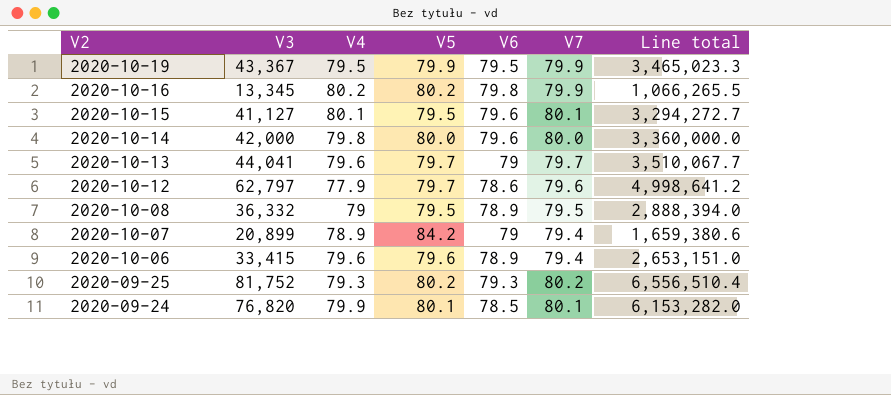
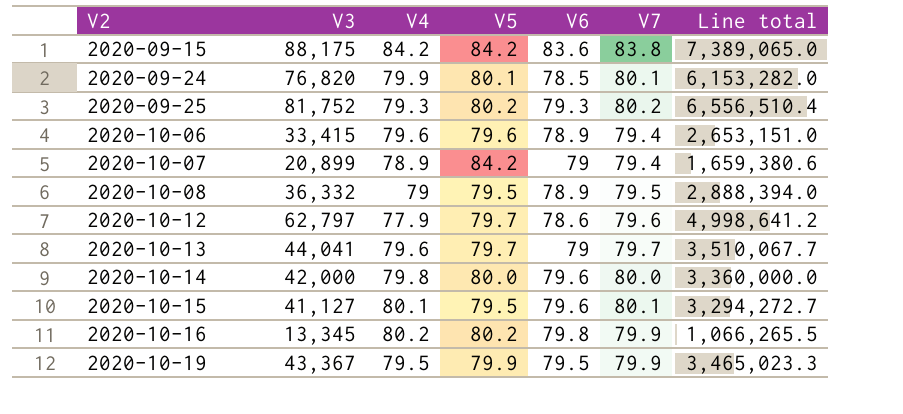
row order: V2 descending -> V2 ascending
row 2020-09-15: none -> 88,175 | 84.2 | 84.2 | 83.6 | 83.8 | 7,389,065.0

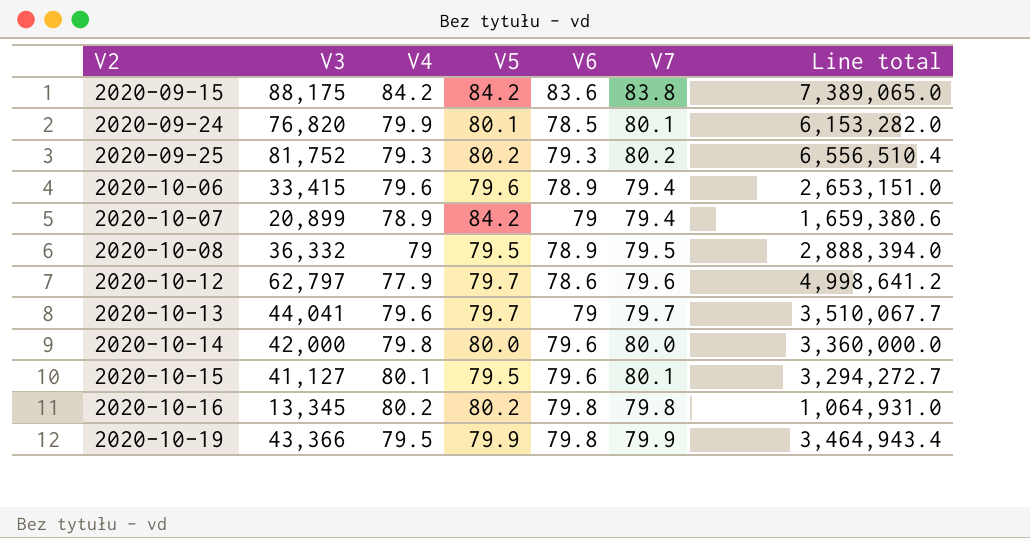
2020-10-16 | V7: 79.9 -> 79.8
2020-10-16 | Line total: 1,066,265.5 -> 1,064,931.0
2020-10-19 | V3: 43,367 -> 43,366
2020-10-19 | V6: 79.5 -> 79.8
2020-10-19 | Line total: 3,465,023.3 -> 3,464,943.4

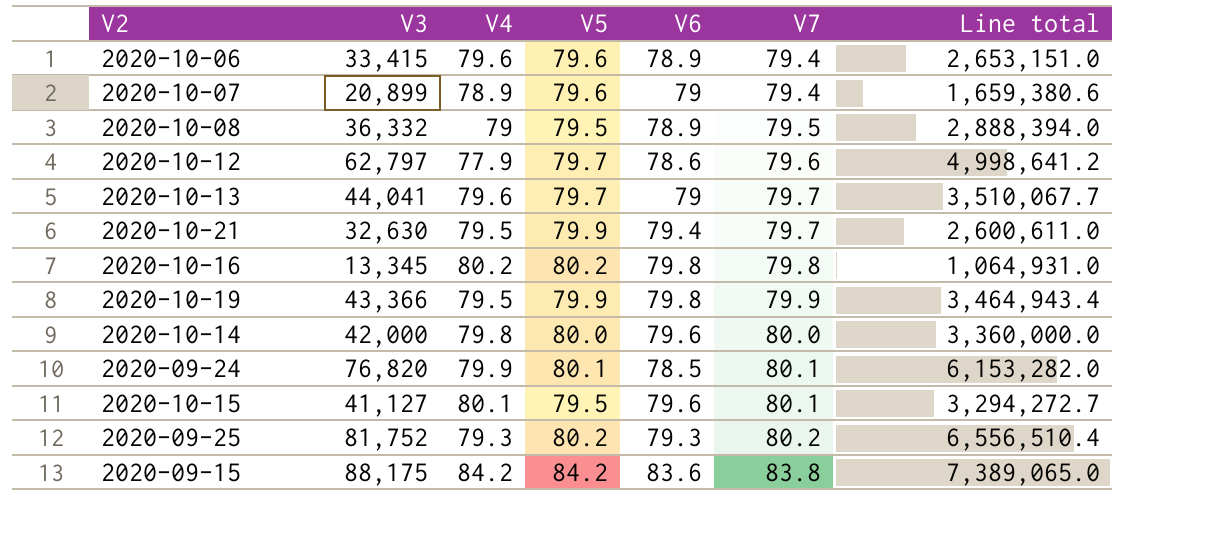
row order: V2 ascending -> V7 ascending
2020-10-07 | V5: 84.2 -> 79.6
row 2020-10-21: none -> 32,630 | 79.5 | 79.9 | 79.4 | 79.7 | 2,600,611.0

